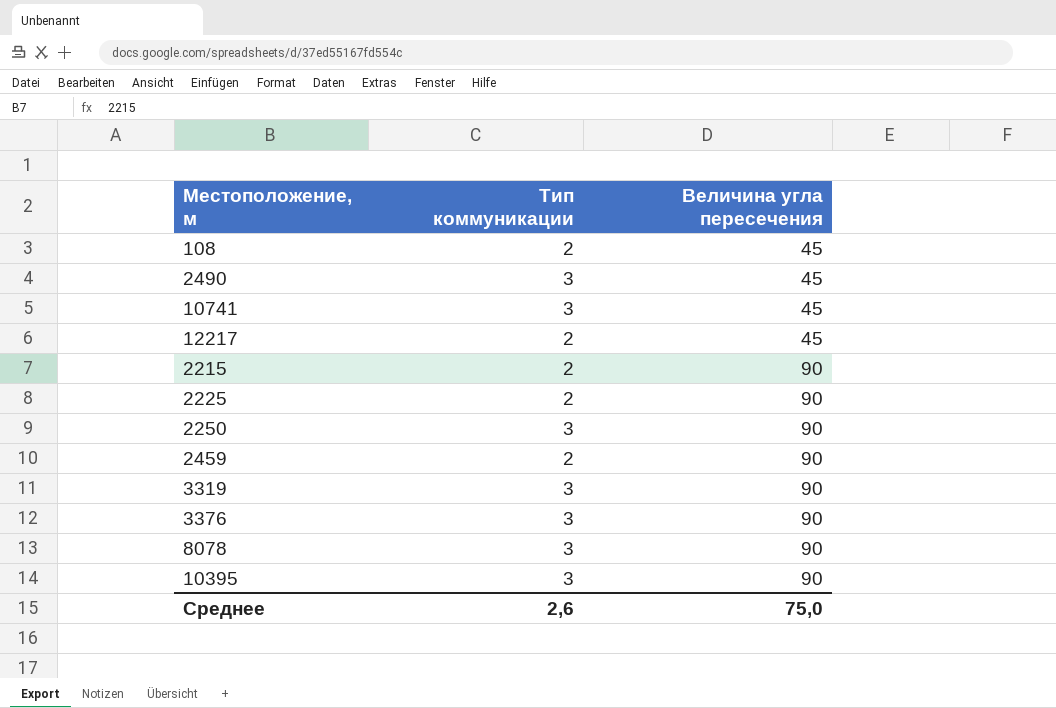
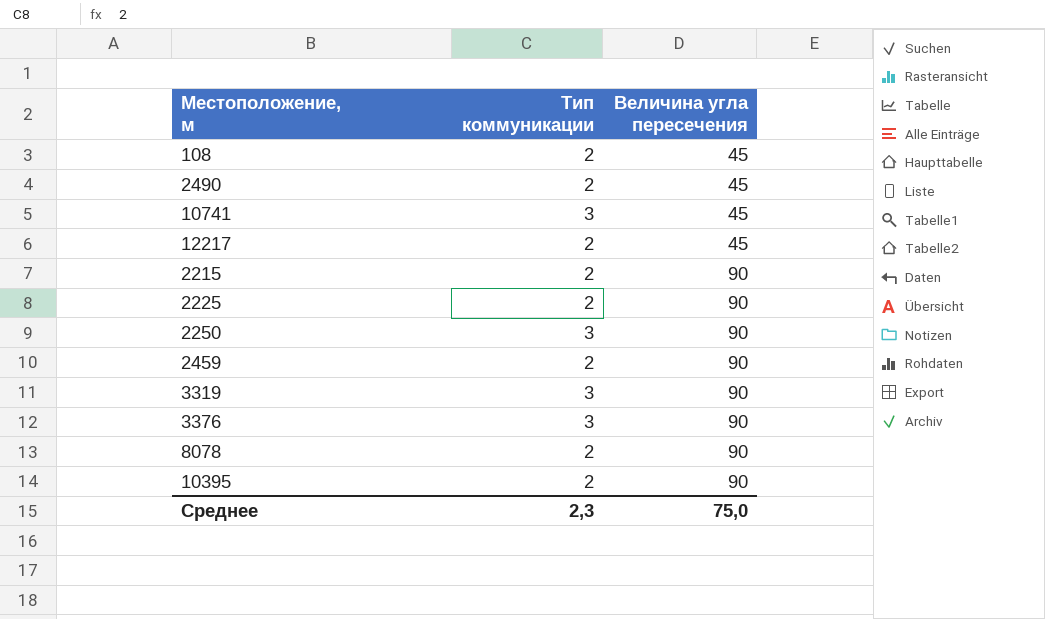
2490 | Тип коммуникации: 3 -> 2
8078 | Тип коммуникации: 3 -> 2
10395 | Тип коммуникации: 3 -> 2
Среднее | Тип коммуникации: 2,6 -> 2,3

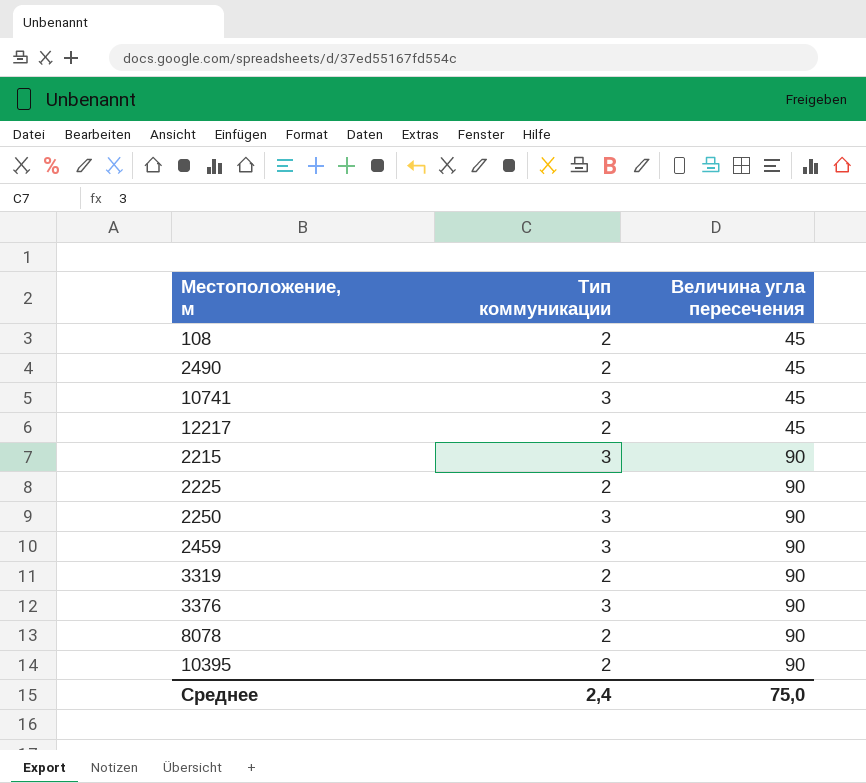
2215 | Тип коммуникации: 2 -> 3
2459 | Тип коммуникации: 2 -> 3
3319 | Тип коммуникации: 3 -> 2
Среднее | Тип коммуникации: 2,3 -> 2,4

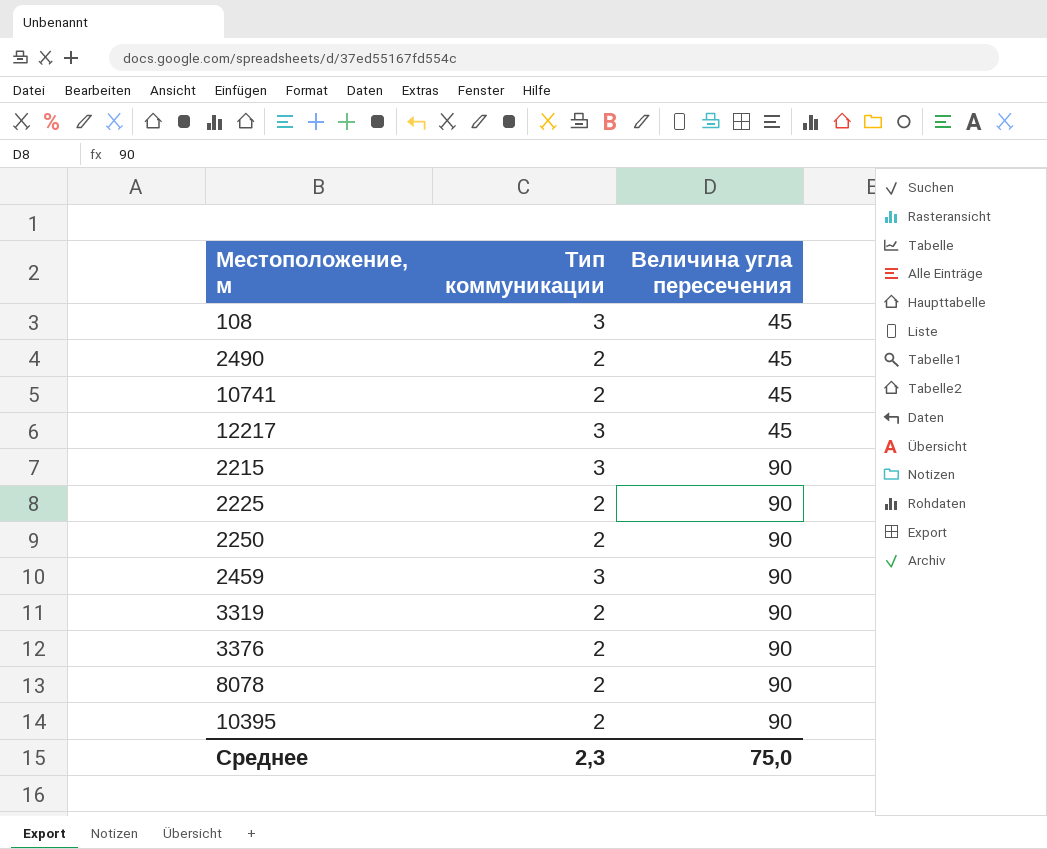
108 | Тип коммуникации: 2 -> 3
10741 | Тип коммуникации: 3 -> 2
12217 | Тип коммуникации: 2 -> 3
2250 | Тип коммуникации: 3 -> 2
3376 | Тип коммуникации: 3 -> 2
Среднее | Тип коммуникации: 2,4 -> 2,3

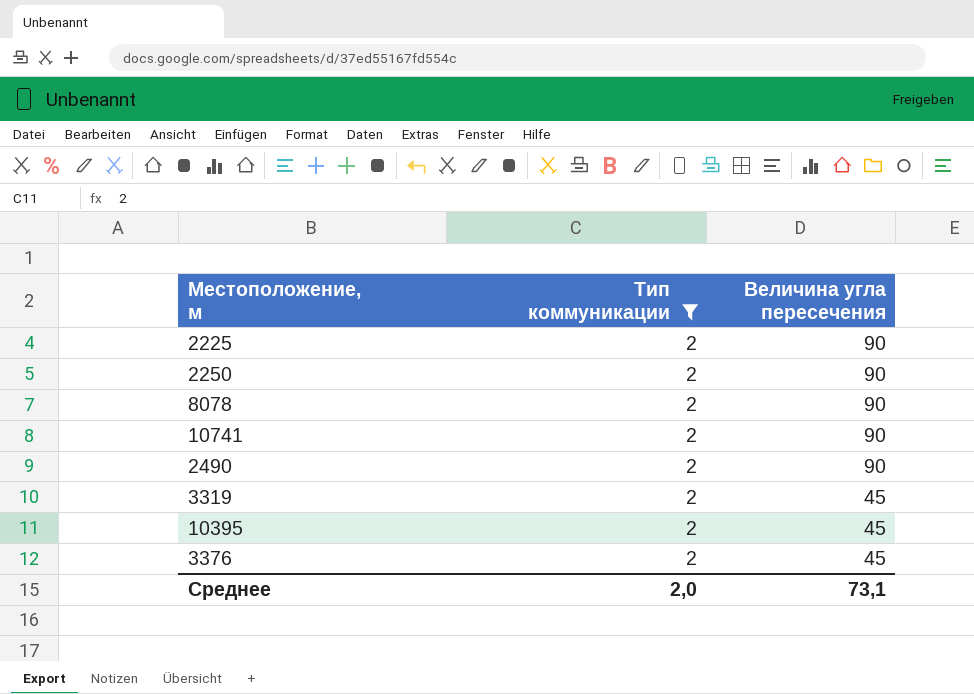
filter: none -> Тип коммуникации = 2
row order: Величина угла пересечения ascending -> Величина угла пересечения descending
10741 | Величина угла пересечения: 45 -> 90
2490 | Величина угла пересечения: 45 -> 90
3319 | Величина угла пересечения: 90 -> 45
10395 | Величина угла пересечения: 90 -> 45
3376 | Величина угла пересечения: 90 -> 45
Среднее | Тип коммуникации: 2,3 -> 2,0
Среднее | Величина угла пересечения: 75,0 -> 73,1

